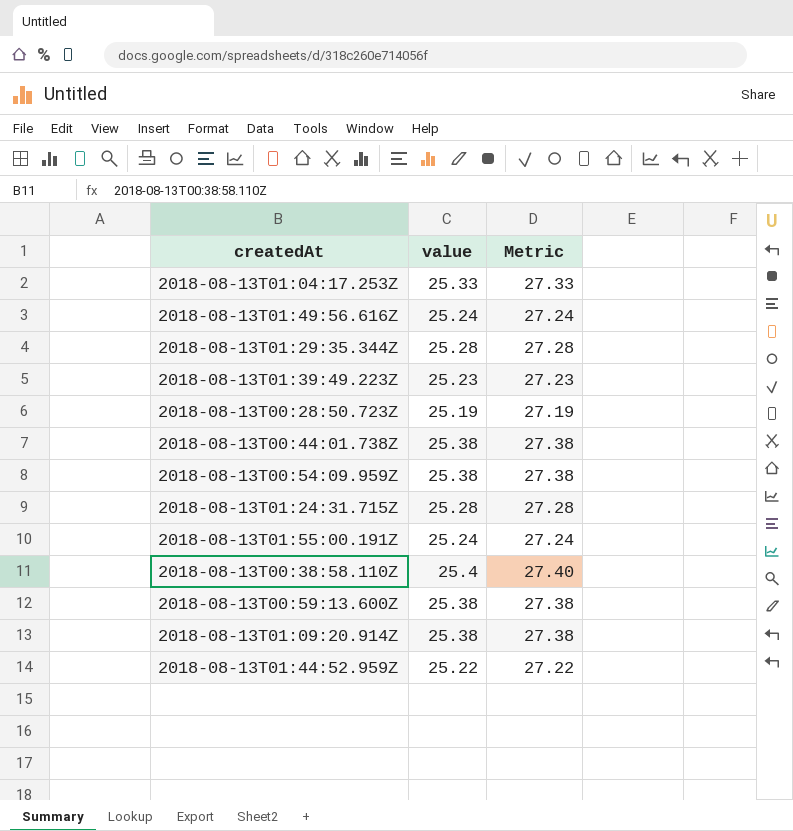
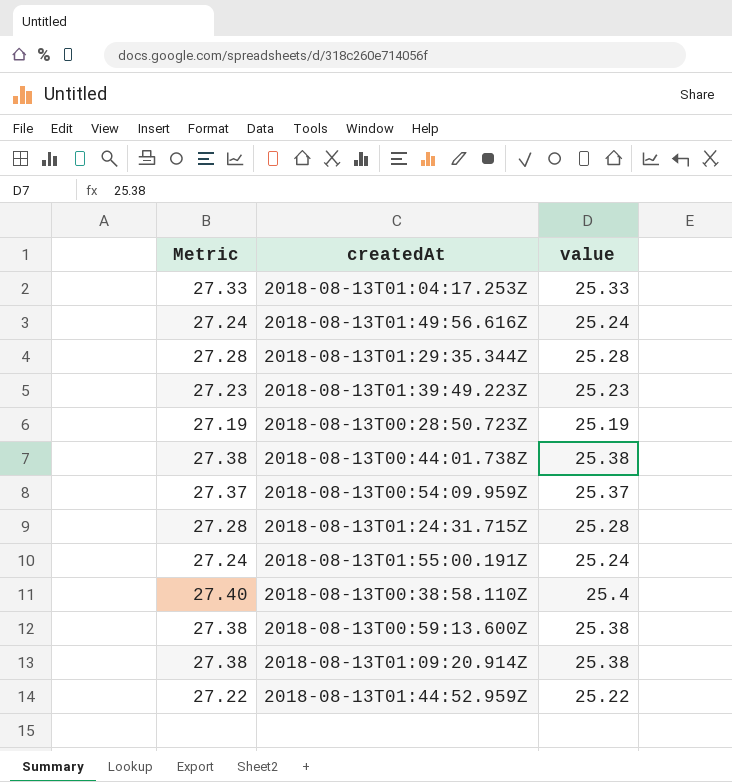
column Metric | position: 3 -> 1
2018-08-13T00:54:09.959Z | Metric: 27.38 -> 27.37
2018-08-13T00:54:09.959Z | value: 25.38 -> 25.37

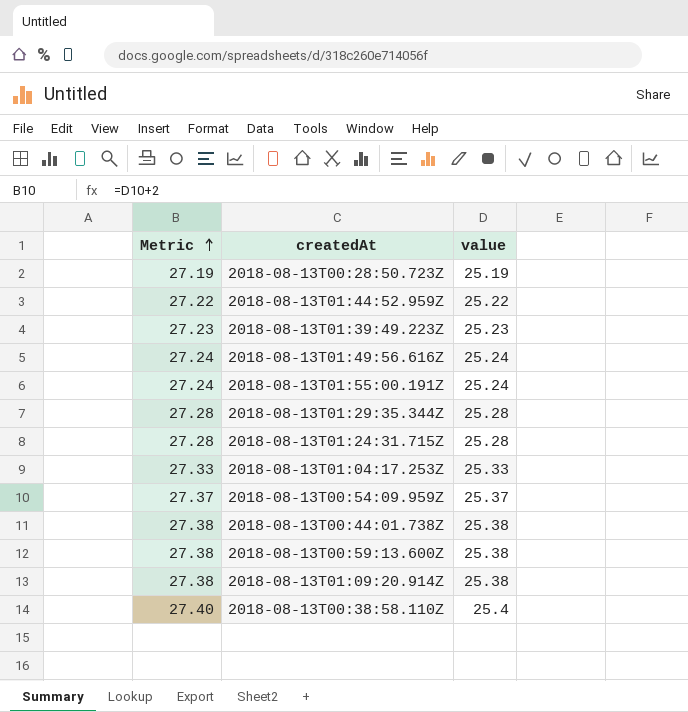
row order: none -> Metric ascending

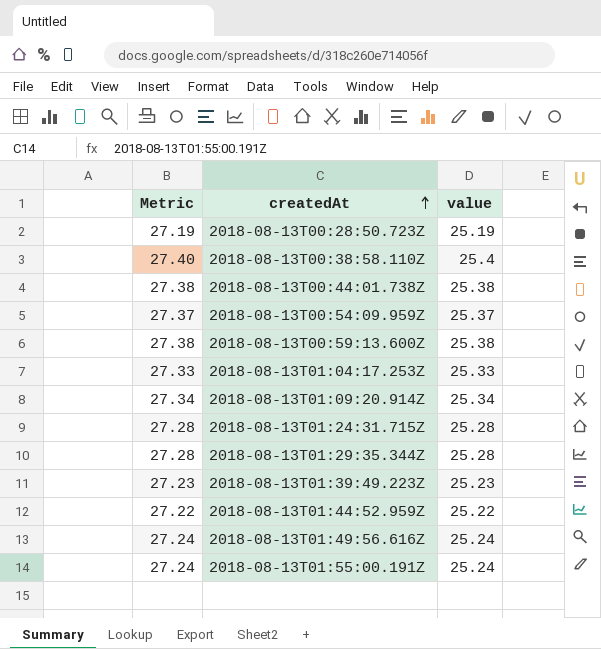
row order: Metric ascending -> createdAt ascending
2018-08-13T01:09:20.914Z | Metric: 27.38 -> 27.34
2018-08-13T01:09:20.914Z | value: 25.38 -> 25.34

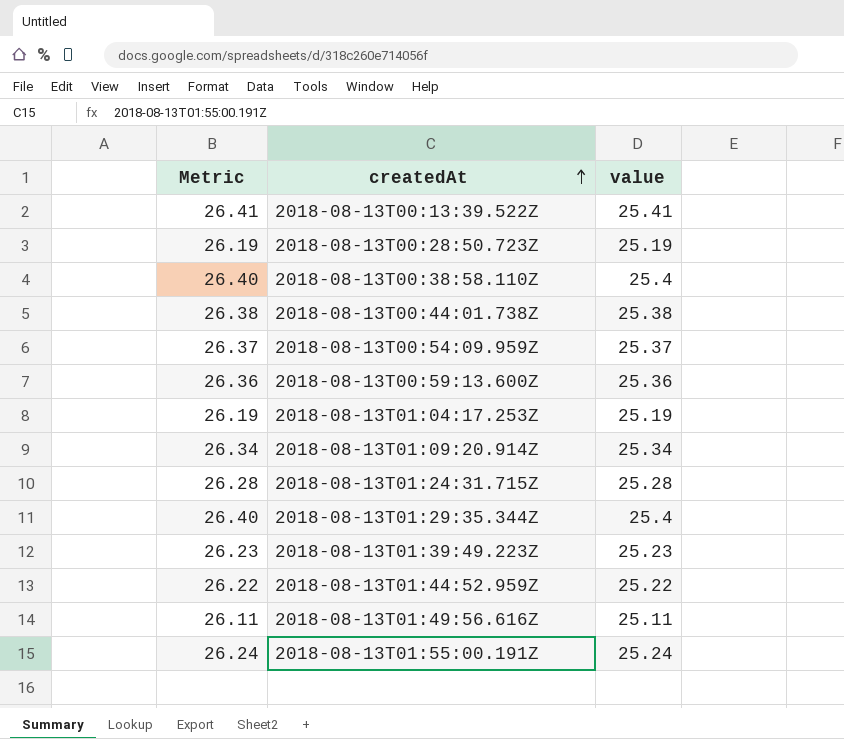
column Metric | formula: [value] + 2 -> [value] + 1
row 2018-08-13T00:13:39.522Z: none -> 26.41 | 25.41
2018-08-13T00:59:13.600Z | value: 25.38 -> 25.36
2018-08-13T01:04:17.253Z | value: 25.33 -> 25.19
2018-08-13T01:29:35.344Z | value: 25.28 -> 25.4
2018-08-13T01:49:56.616Z | value: 25.24 -> 25.11

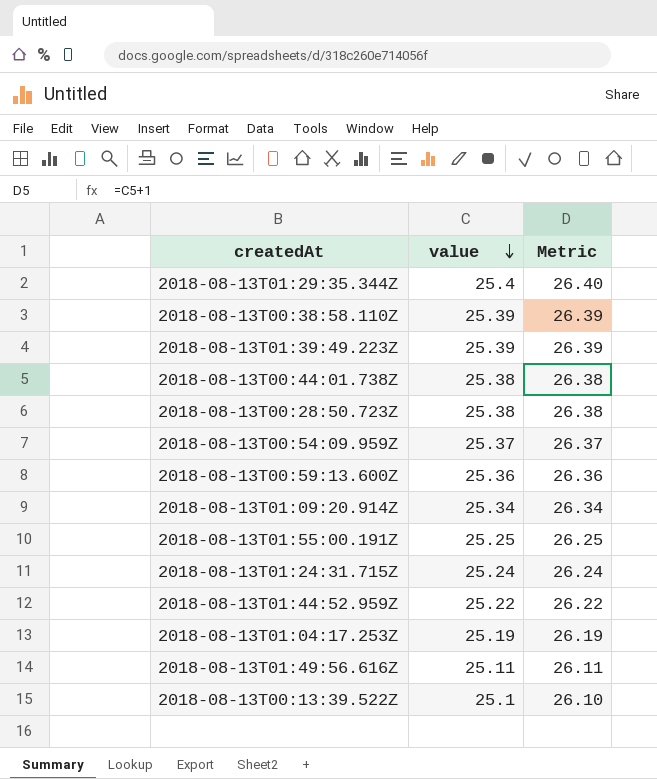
row order: createdAt ascending -> value descending
column Metric | position: 1 -> 3
2018-08-13T00:38:58.110Z | value: 25.4 -> 25.39
2018-08-13T00:38:58.110Z | Metric: 26.40 -> 26.39
2018-08-13T01:39:49.223Z | value: 25.23 -> 25.39
2018-08-13T01:39:49.223Z | Metric: 26.23 -> 26.39
2018-08-13T00:28:50.723Z | value: 25.19 -> 25.38
2018-08-13T00:28:50.723Z | Metric: 26.19 -> 26.38
2018-08-13T01:55:00.191Z | value: 25.24 -> 25.25
2018-08-13T01:55:00.191Z | Metric: 26.24 -> 26.25
2018-08-13T01:24:31.715Z | value: 25.28 -> 25.24
2018-08-13T01:24:31.715Z | Metric: 26.28 -> 26.24
2018-08-13T00:13:39.522Z | value: 25.41 -> 25.1
2018-08-13T00:13:39.522Z | Metric: 26.41 -> 26.10

